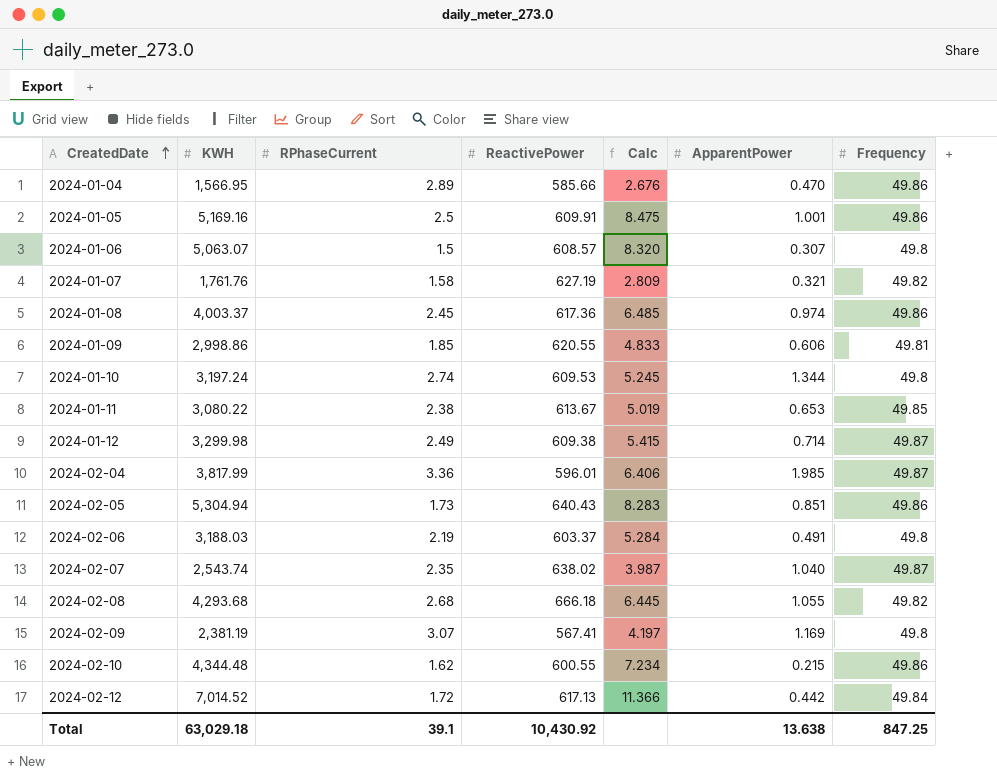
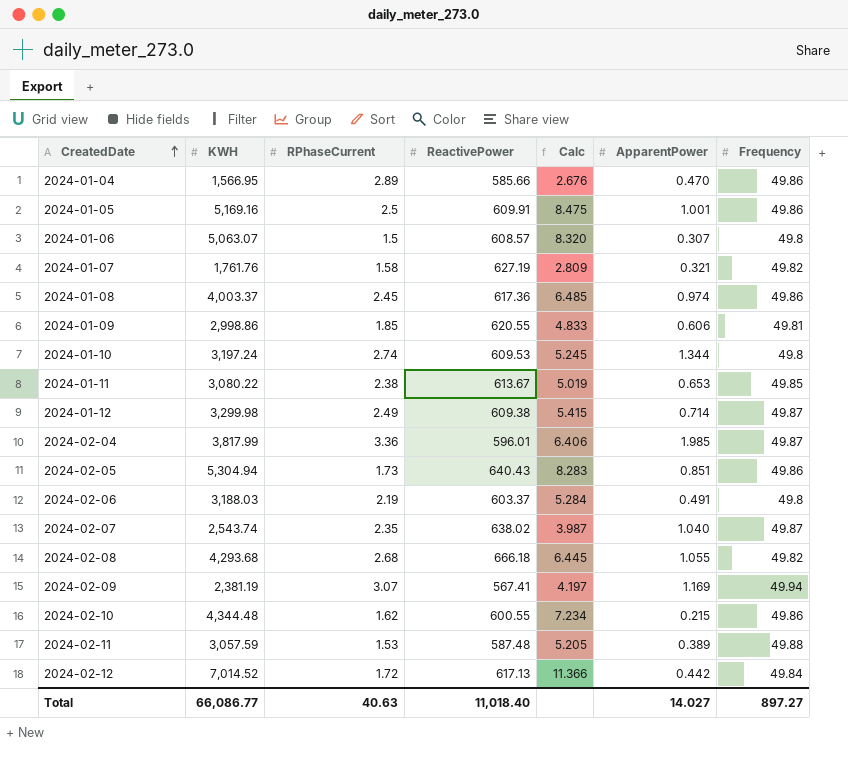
2024-02-09 | Frequency: 49.8 -> 49.94
row 2024-02-11: none -> 3,057.59 | 1.53 | 587.48 | 5.205 | 0.389 | 49.88
Total | KWH: 63,029.18 -> 66,086.77
Total | RPhaseCurrent: 39.1 -> 40.63
Total | ReactivePower: 10,430.92 -> 11,018.40
Total | ApparentPower: 13.638 -> 14.027
Total | Frequency: 847.25 -> 897.27

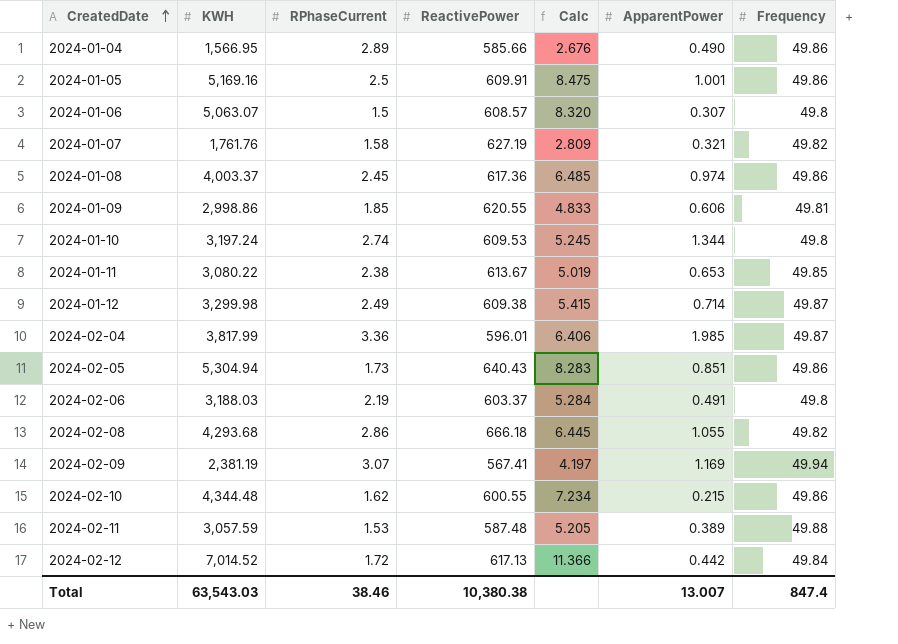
row 2024-02-07: 2,543.74 | 2.35 | 638.02 | 3.987 | 1.040 | 49.87 -> none
2024-01-04 | ApparentPower: 0.470 -> 0.490
2024-02-08 | RPhaseCurrent: 2.68 -> 2.86
Total | KWH: 66,086.77 -> 63,543.03
Total | RPhaseCurrent: 40.63 -> 38.46
Total | ReactivePower: 11,018.40 -> 10,380.38
Total | ApparentPower: 14.027 -> 13.007
Total | Frequency: 897.27 -> 847.4

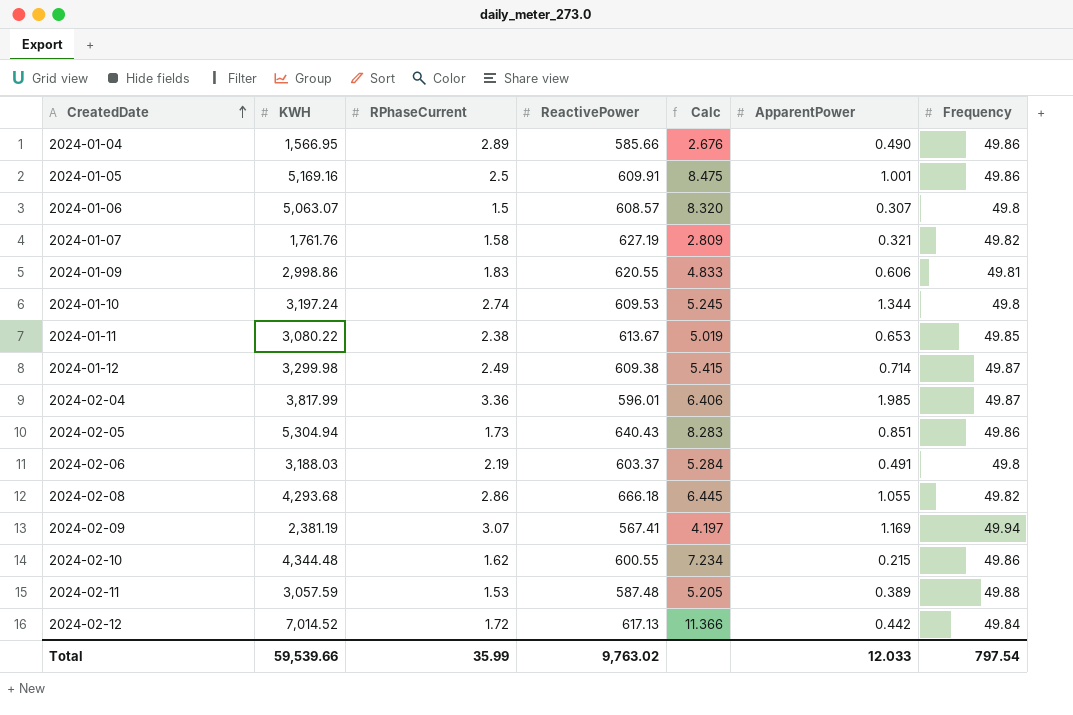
row 2024-01-08: 4,003.37 | 2.45 | 617.36 | 6.485 | 0.974 | 49.86 -> none
2024-01-09 | RPhaseCurrent: 1.85 -> 1.83
Total | KWH: 63,543.03 -> 59,539.66
Total | RPhaseCurrent: 38.46 -> 35.99
Total | ReactivePower: 10,380.38 -> 9,763.02
Total | ApparentPower: 13.007 -> 12.033
Total | Frequency: 847.4 -> 797.54

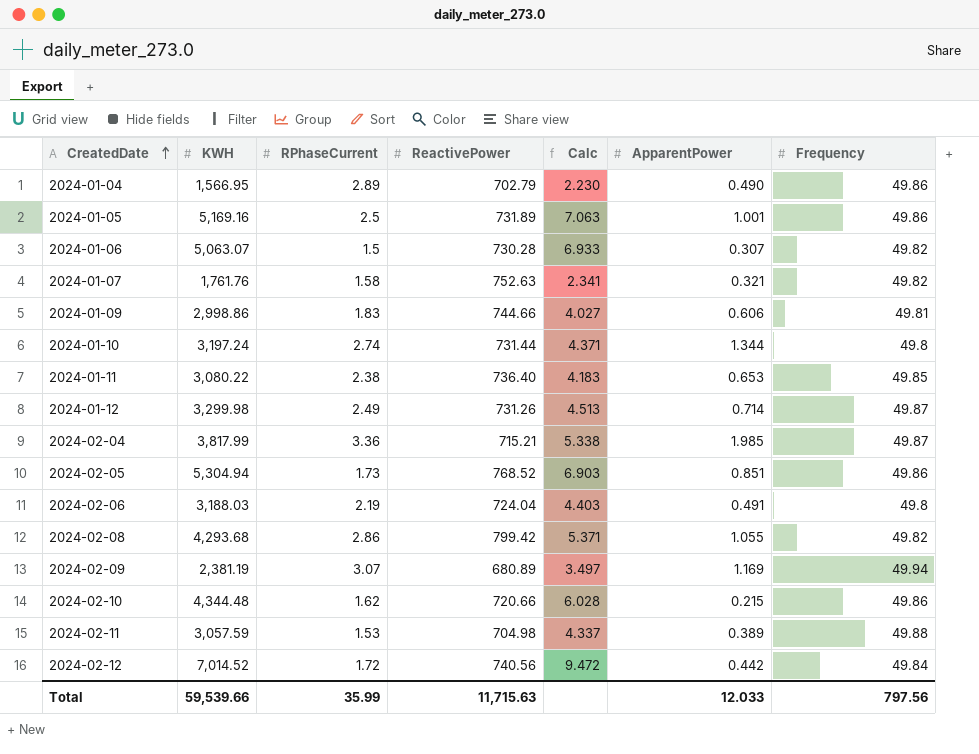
2024-01-04 | ReactivePower: 585.66 -> 702.79
2024-01-04 | Calc: 2.676 -> 2.230
2024-01-05 | ReactivePower: 609.91 -> 731.89
2024-01-05 | Calc: 8.475 -> 7.063
2024-01-06 | ReactivePower: 608.57 -> 730.28
2024-01-06 | Calc: 8.320 -> 6.933
2024-01-06 | Frequency: 49.8 -> 49.82
2024-01-07 | ReactivePower: 627.19 -> 752.63
2024-01-07 | Calc: 2.809 -> 2.341
2024-01-09 | ReactivePower: 620.55 -> 744.66
2024-01-09 | Calc: 4.833 -> 4.027
2024-01-10 | ReactivePower: 609.53 -> 731.44
2024-01-10 | Calc: 5.245 -> 4.371
2024-01-11 | ReactivePower: 613.67 -> 736.40
2024-01-11 | Calc: 5.019 -> 4.183
2024-01-12 | ReactivePower: 609.38 -> 731.26
2024-01-12 | Calc: 5.415 -> 4.513
2024-02-04 | ReactivePower: 596.01 -> 715.21
2024-02-04 | Calc: 6.406 -> 5.338
2024-02-05 | ReactivePower: 640.43 -> 768.52
2024-02-05 | Calc: 8.283 -> 6.903
2024-02-06 | ReactivePower: 603.37 -> 724.04
2024-02-06 | Calc: 5.284 -> 4.403
2024-02-08 | ReactivePower: 666.18 -> 799.42
2024-02-08 | Calc: 6.445 -> 5.371
2024-02-09 | ReactivePower: 567.41 -> 680.89
2024-02-09 | Calc: 4.197 -> 3.497
2024-02-10 | ReactivePower: 600.55 -> 720.66
2024-02-10 | Calc: 7.234 -> 6.028
2024-02-11 | ReactivePower: 587.48 -> 704.98
2024-02-11 | Calc: 5.205 -> 4.337
2024-02-12 | ReactivePower: 617.13 -> 740.56
2024-02-12 | Calc: 11.366 -> 9.472
Total | ReactivePower: 9,763.02 -> 11,715.63
Total | Frequency: 797.54 -> 797.56

